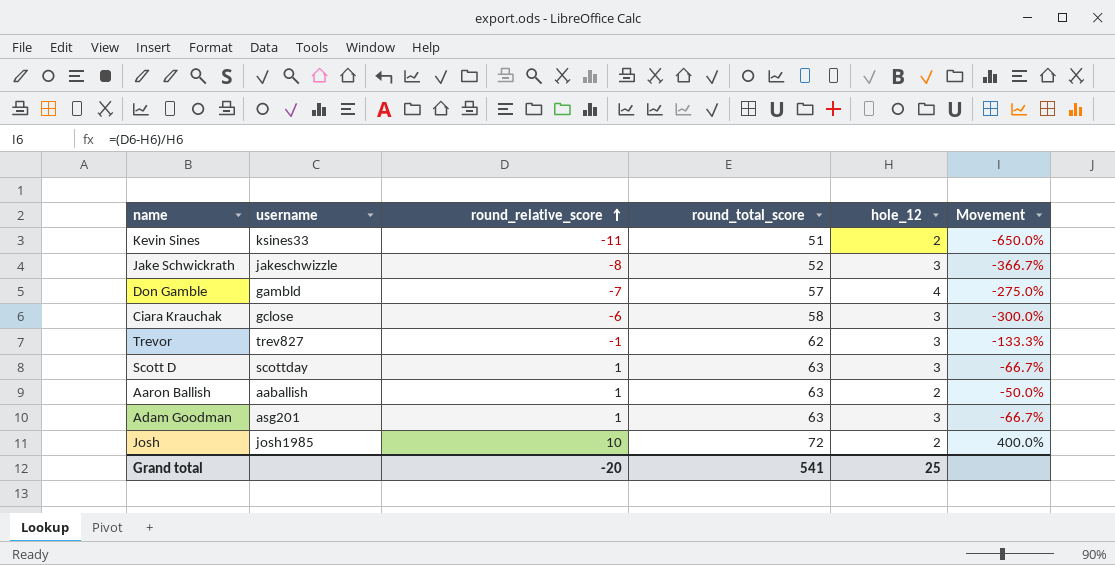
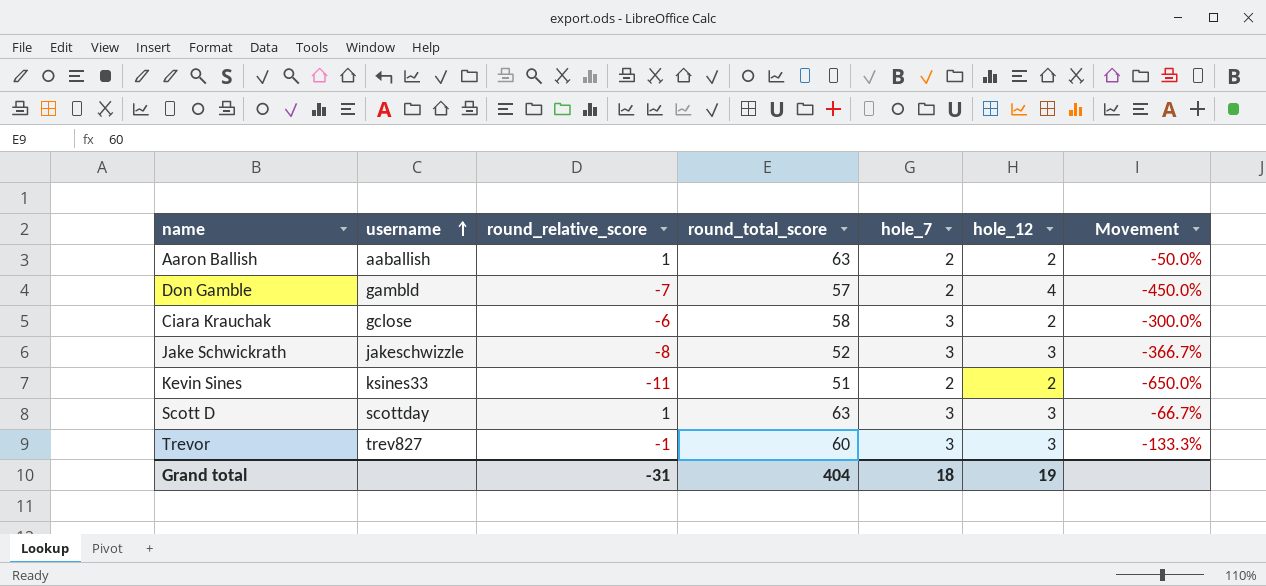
row order: round_relative_score ascending -> username ascending
column hole_7 | position: none -> 5
column Movement | formula: ([round_relative_score] - [hole_12]) / [hole_12] -> ([round_relative_score] - [hole_7]) / [hole_7]
row Adam Goodman: asg201 | 1 | 63 | 3 | -66.7% -> none
row Josh: josh1985 | 10 | 72 | 2 | 400.0% -> none
Ciara Krauchak | hole_12: 3 -> 2
Trevor | round_total_score: 62 -> 60
Grand total | round_relative_score: -20 -> -31
Grand total | round_total_score: 541 -> 404
Grand total | hole_12: 25 -> 19

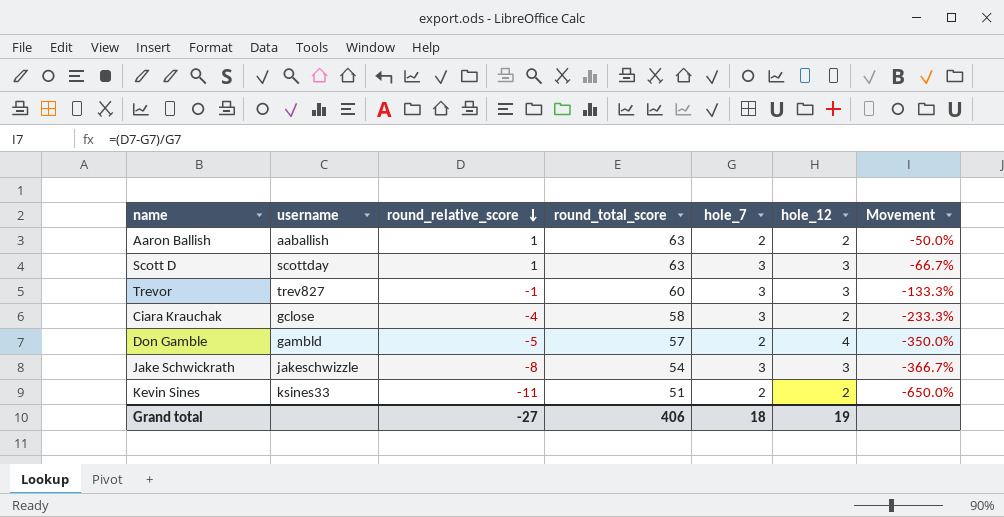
row order: username ascending -> round_relative_score descending
Ciara Krauchak | round_relative_score: -6 -> -4
Ciara Krauchak | Movement: -300.0% -> -233.3%
Don Gamble | round_relative_score: -7 -> -5
Don Gamble | Movement: -450.0% -> -350.0%
Jake Schwickrath | round_total_score: 52 -> 54
Grand total | round_relative_score: -31 -> -27
Grand total | round_total_score: 404 -> 406

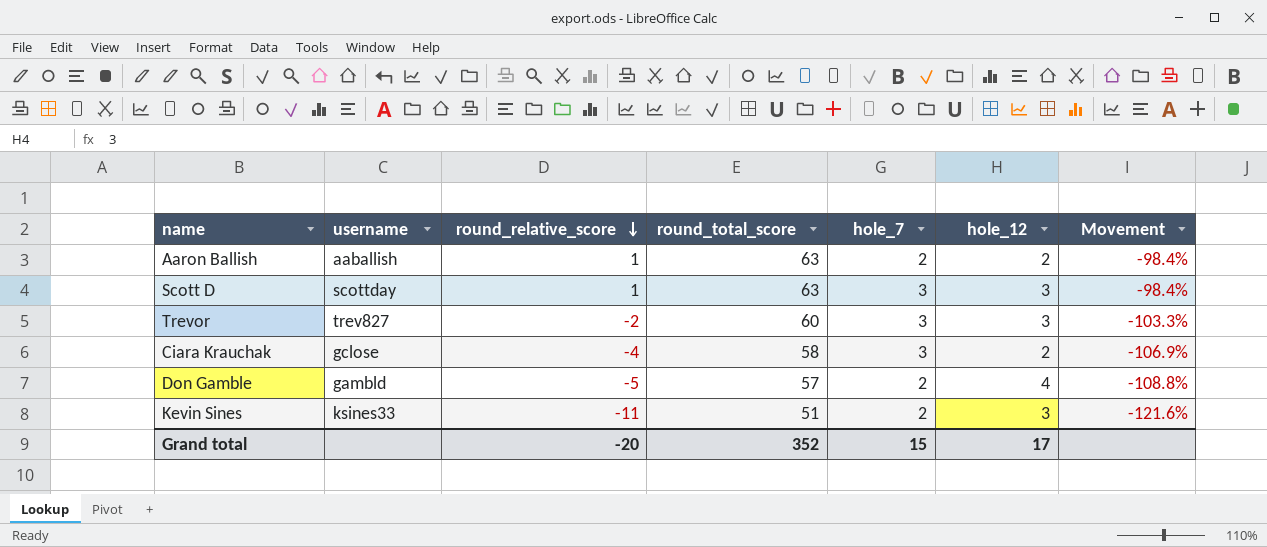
column Movement | formula: ([round_relative_score] - [hole_7]) / [hole_7] -> ([round_relative_score] - [round_total_score]) / [round_total_score]
row Jake Schwickrath: jakeschwizzle | -8 | 54 | 3 | 3 | -366.7% -> none
Trevor | round_relative_score: -1 -> -2
Kevin Sines | hole_12: 2 -> 3
Grand total | round_relative_score: -27 -> -20
Grand total | round_total_score: 406 -> 352
Grand total | hole_7: 18 -> 15
Grand total | hole_12: 19 -> 17

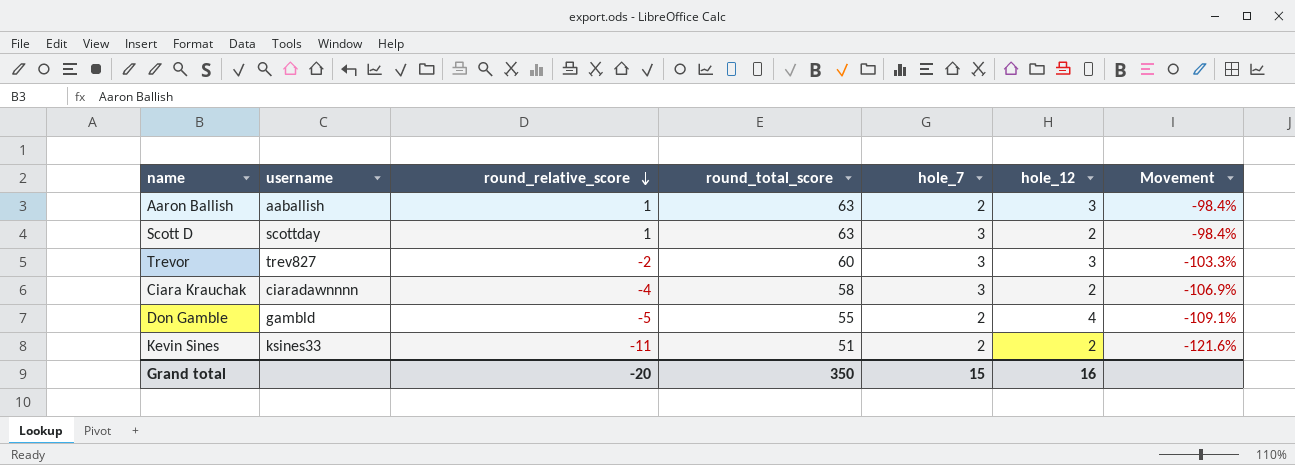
Aaron Ballish | hole_12: 2 -> 3
Scott D | hole_12: 3 -> 2
Ciara Krauchak | username: gclose -> ciaradawnnnn
Don Gamble | round_total_score: 57 -> 55
Don Gamble | Movement: -108.8% -> -109.1%
Kevin Sines | hole_12: 3 -> 2
Grand total | round_total_score: 352 -> 350
Grand total | hole_12: 17 -> 16

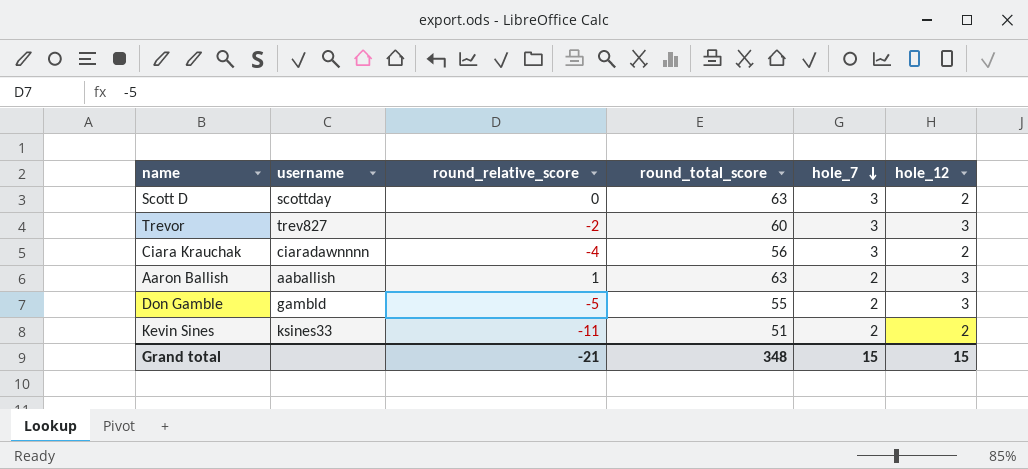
row order: round_relative_score descending -> hole_7 descending
column Movement | formula: ([round_relative_score] - [round_total_score]) / [round_total_score] -> none
Scott D | round_relative_score: 1 -> 0
Ciara Krauchak | round_total_score: 58 -> 56
Don Gamble | hole_12: 4 -> 3
Grand total | round_relative_score: -20 -> -21
Grand total | round_total_score: 350 -> 348
Grand total | hole_12: 16 -> 15

